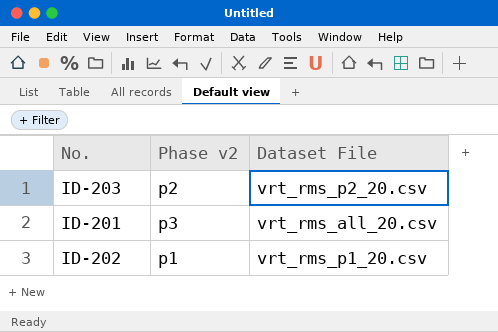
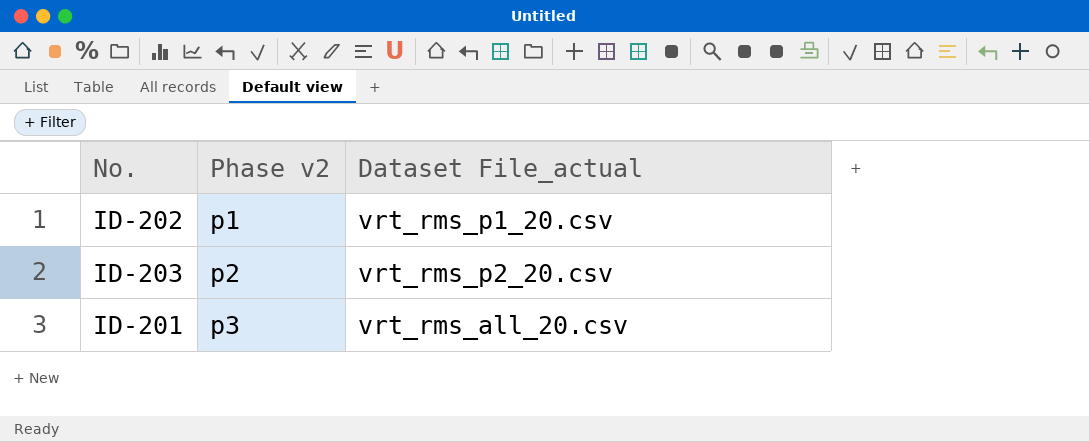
row order: none -> Phase v2 ascending
column name: Dataset File -> Dataset File_actual

